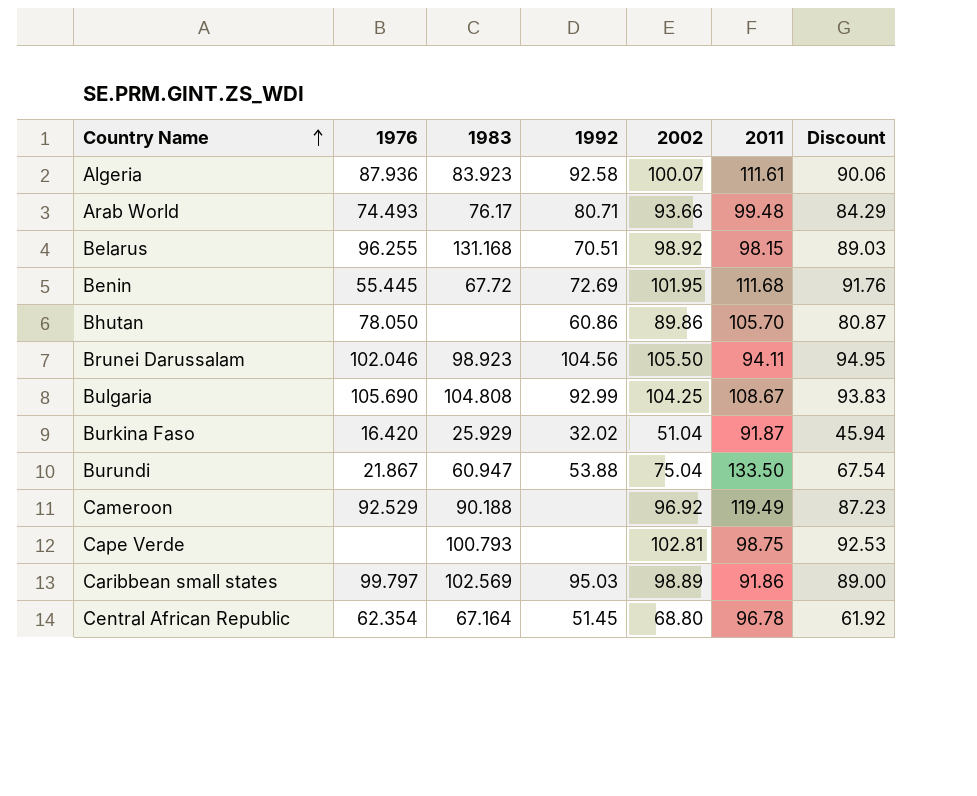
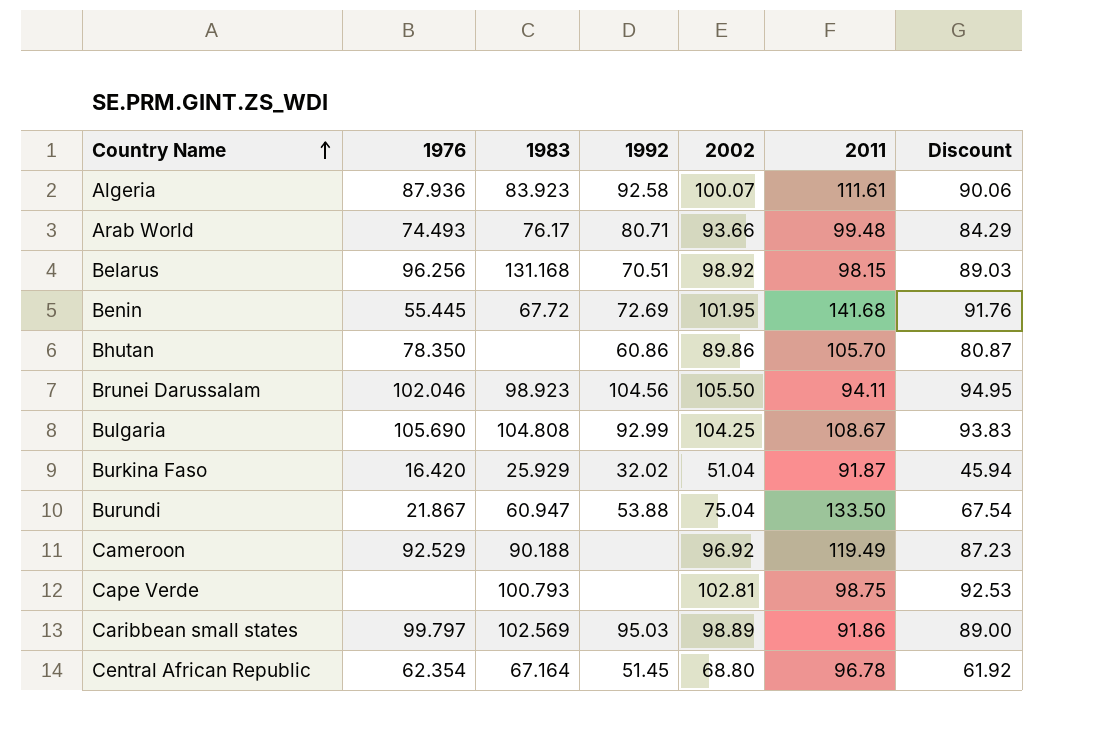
Belarus | 1976: 96.255 -> 96.256
Benin | 2011: 111.68 -> 141.68
Bhutan | 1976: 78.050 -> 78.350

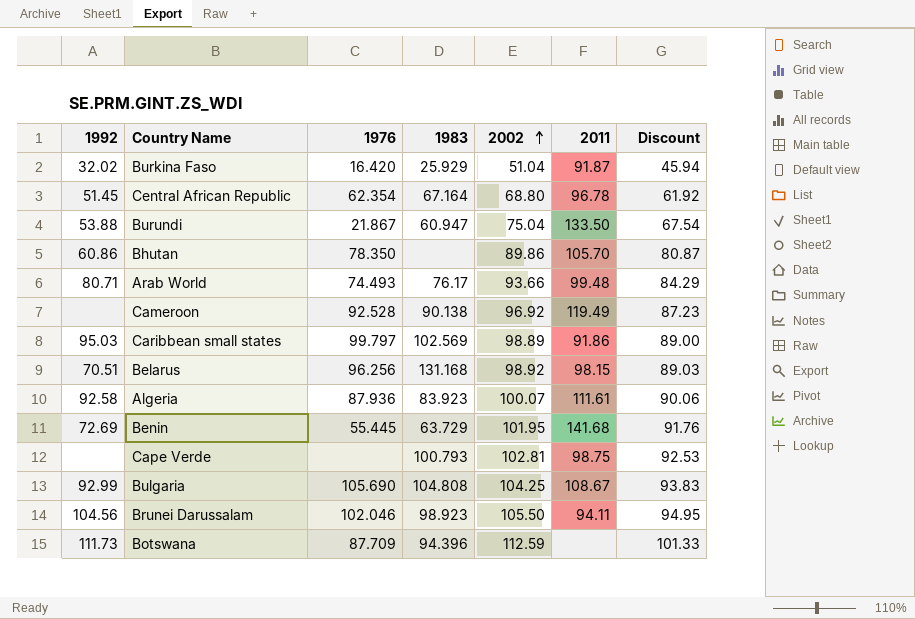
row order: Country Name ascending -> 2002 ascending
column 1992 | position: 4 -> 1
Cameroon | 1976: 92.529 -> 92.528
Cameroon | 1983: 90.188 -> 90.138
Benin | 1983: 67.72 -> 63.729
row Botswana: none -> 111.73 | 87.709 | 94.396 | 112.59 | none | 101.33

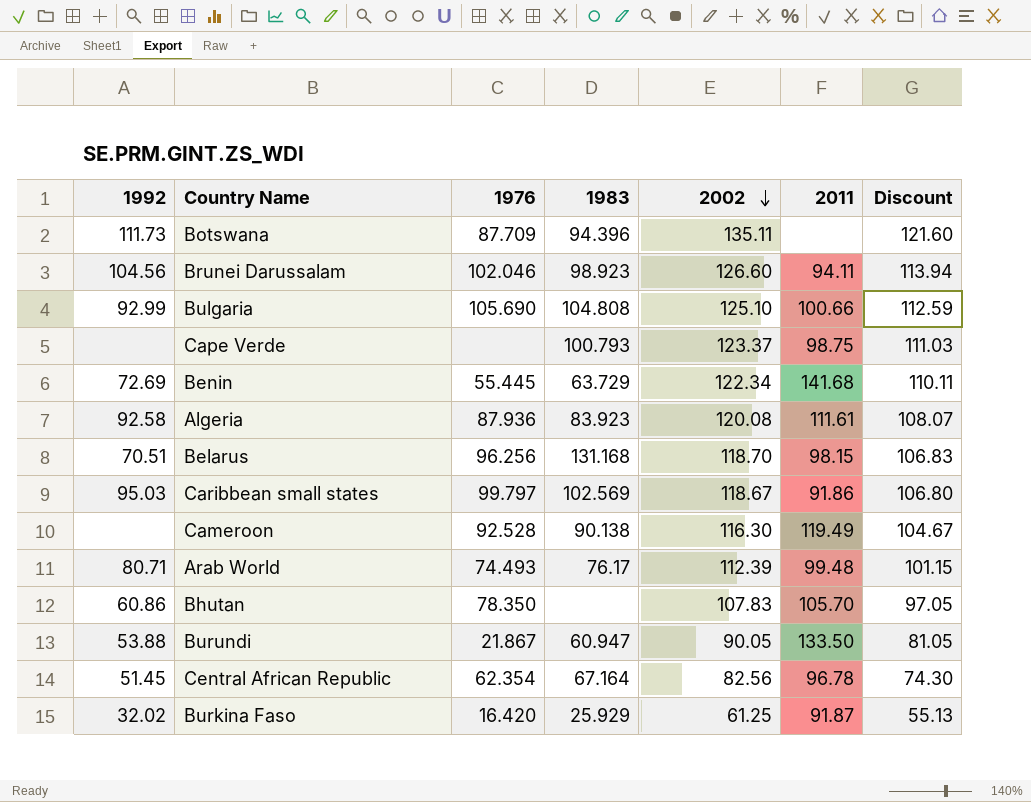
row order: 2002 ascending -> 2002 descending
Botswana | 2002: 112.59 -> 135.11
Botswana | Discount: 101.33 -> 121.60
Brunei Darussalam | 2002: 105.50 -> 126.60
Brunei Darussalam | Discount: 94.95 -> 113.94
Bulgaria | 2002: 104.25 -> 125.10
Bulgaria | 2011: 108.67 -> 100.66
Bulgaria | Discount: 93.83 -> 112.59
Cape Verde | 2002: 102.81 -> 123.37
Cape Verde | Discount: 92.53 -> 111.03
Benin | 2002: 101.95 -> 122.34
Benin | Discount: 91.76 -> 110.11
Algeria | 2002: 100.07 -> 120.08
Algeria | Discount: 90.06 -> 108.07
Belarus | 2002: 98.92 -> 118.70
Belarus | Discount: 89.03 -> 106.83
Caribbean small states | 2002: 98.89 -> 118.67
Caribbean small states | Discount: 89.00 -> 106.80
Cameroon | 2002: 96.92 -> 116.30
Cameroon | Discount: 87.23 -> 104.67
Arab World | 2002: 93.66 -> 112.39
Arab World | Discount: 84.29 -> 101.15
Bhutan | 2002: 89.86 -> 107.83
Bhutan | Discount: 80.87 -> 97.05
Burundi | 2002: 75.04 -> 90.05
Burundi | Discount: 67.54 -> 81.05
Central African Republic | 2002: 68.80 -> 82.56
Central African Republic | Discount: 61.92 -> 74.30
Burkina Faso | 2002: 51.04 -> 61.25
Burkina Faso | Discount: 45.94 -> 55.13

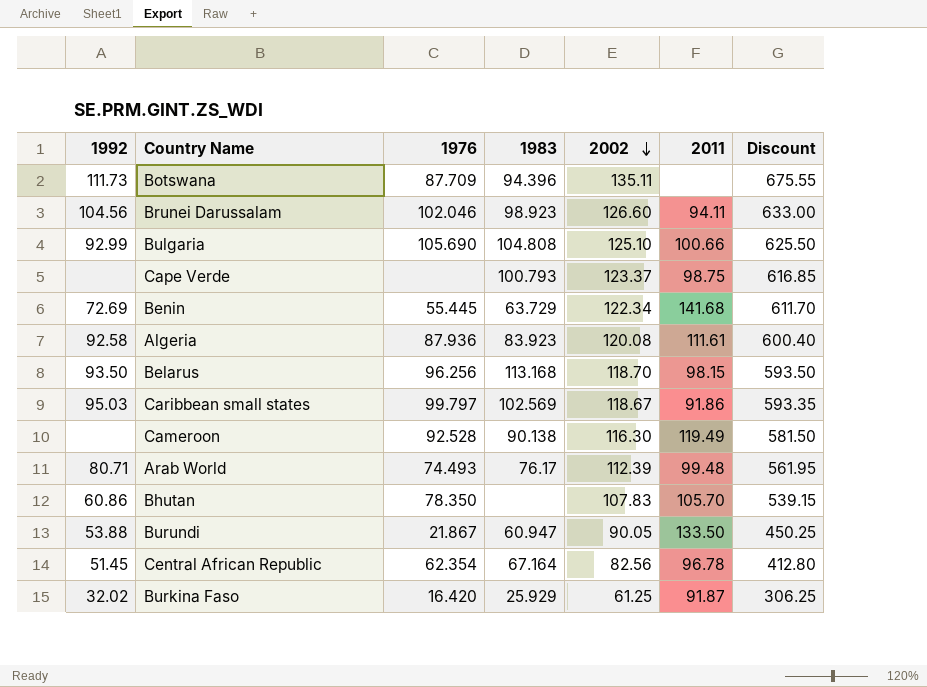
column Discount | formula: [2002] * 0.9 -> [2002] * 5
Belarus | 1992: 70.51 -> 93.50
Belarus | 1983: 131.168 -> 113.168

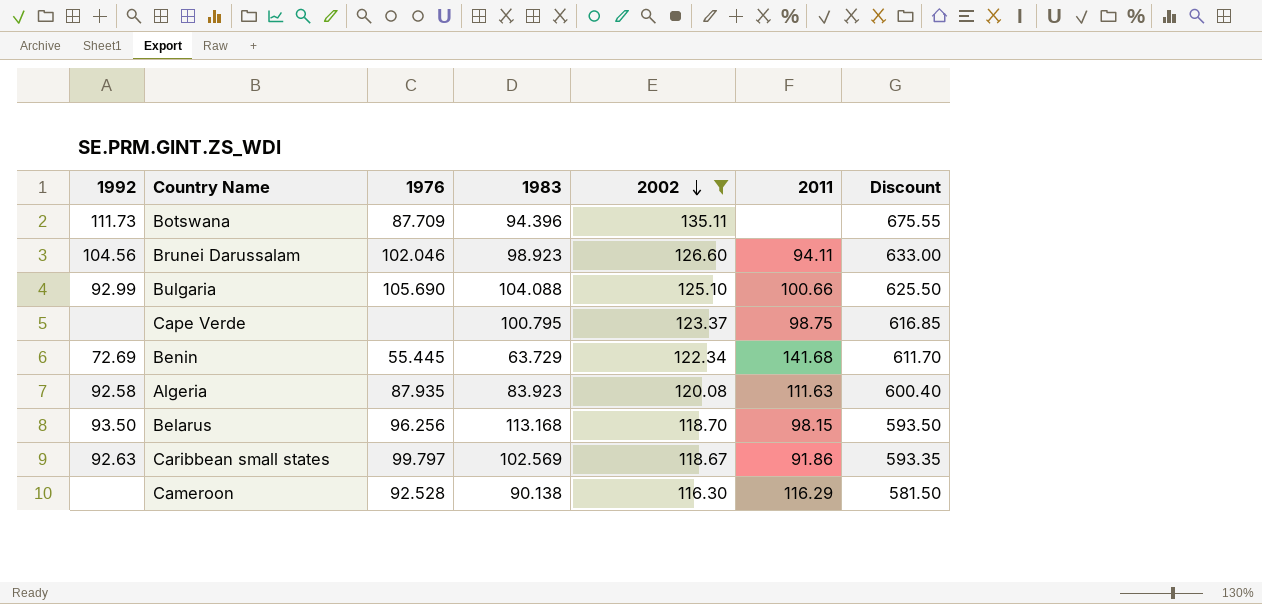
filter: none -> 2002 >= 116.30
Bulgaria | 1983: 104.808 -> 104.088
Cape Verde | 1983: 100.793 -> 100.795
Algeria | 1976: 87.936 -> 87.935
Algeria | 2011: 111.61 -> 111.63
Caribbean small states | 1992: 95.03 -> 92.63
Cameroon | 2011: 119.49 -> 116.29

